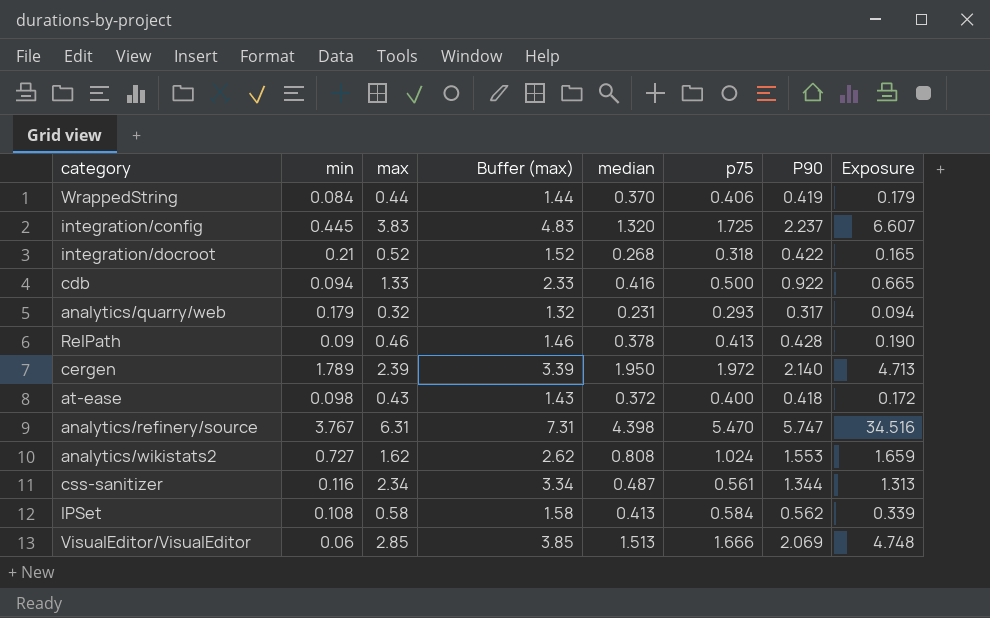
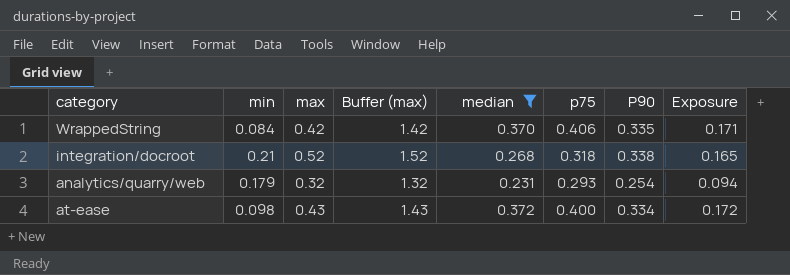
filter: none -> median <= 0.372
WrappedString | max: 0.44 -> 0.42
WrappedString | Buffer (max): 1.44 -> 1.42
WrappedString | P90: 0.419 -> 0.335
WrappedString | Exposure: 0.179 -> 0.171
integration/docroot | P90: 0.422 -> 0.338
analytics/quarry/web | P90: 0.317 -> 0.254
at-ease | P90: 0.418 -> 0.334

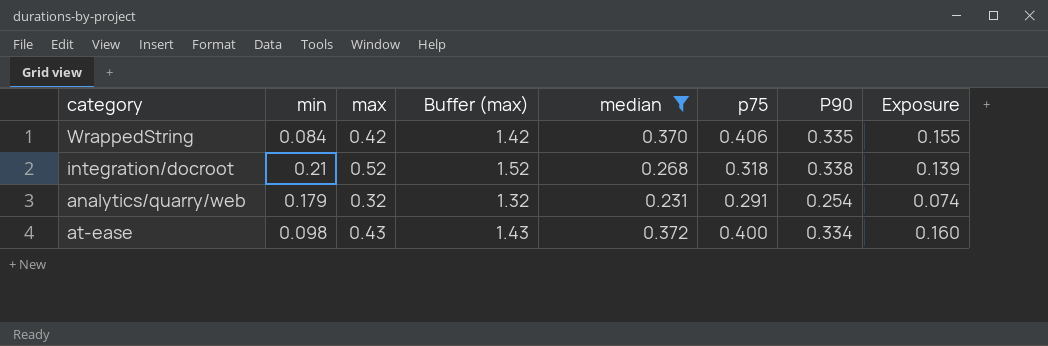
column Exposure | formula: [max] * [p75] -> [max] * [median]
analytics/quarry/web | p75: 0.293 -> 0.291

